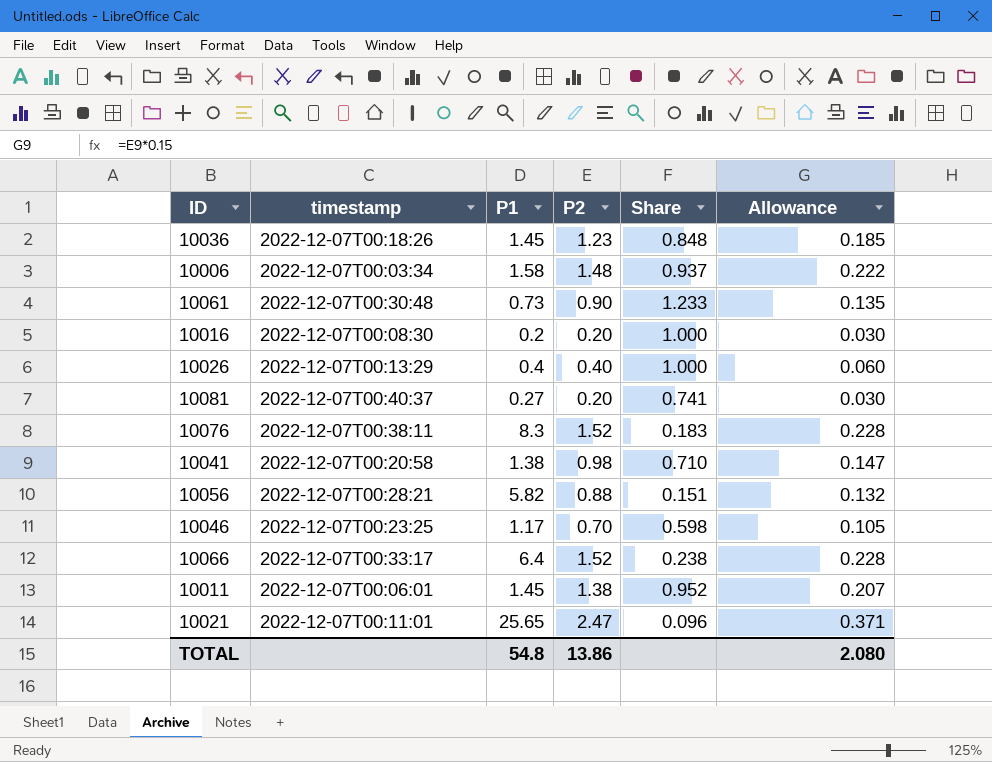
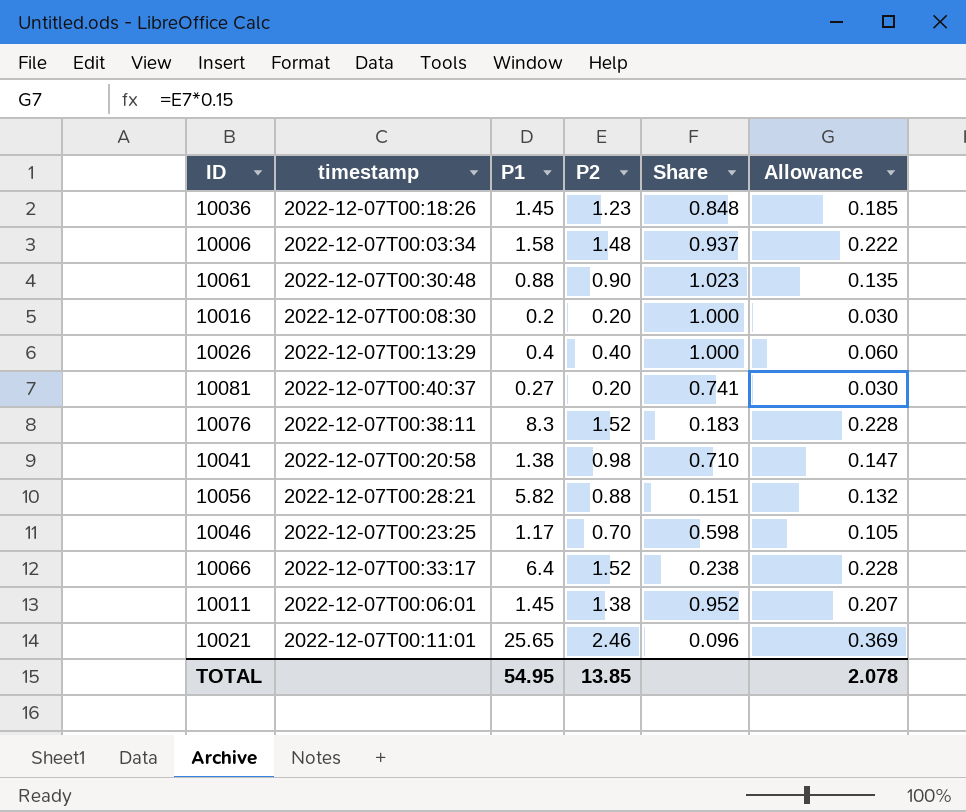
10061 | P1: 0.73 -> 0.88
10061 | Share: 1.233 -> 1.023
10021 | P2: 2.47 -> 2.46
10021 | Allowance: 0.371 -> 0.369
TOTAL | P1: 54.8 -> 54.95
TOTAL | P2: 13.86 -> 13.85
TOTAL | Allowance: 2.080 -> 2.078

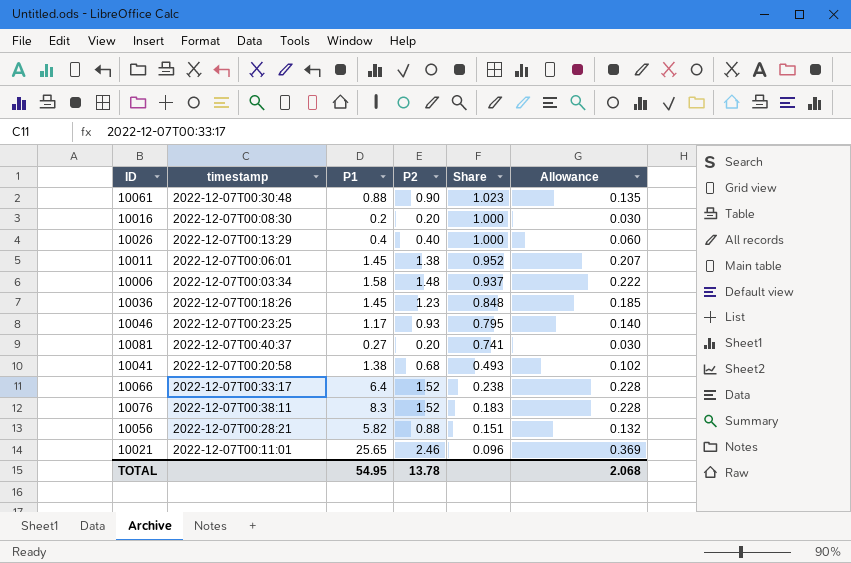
row order: none -> Share descending
10046 | P2: 0.70 -> 0.93
10046 | Share: 0.598 -> 0.795
10046 | Allowance: 0.105 -> 0.140
10041 | P2: 0.98 -> 0.68
10041 | Share: 0.710 -> 0.493
10041 | Allowance: 0.147 -> 0.102
TOTAL | P2: 13.85 -> 13.78
TOTAL | Allowance: 2.078 -> 2.068

